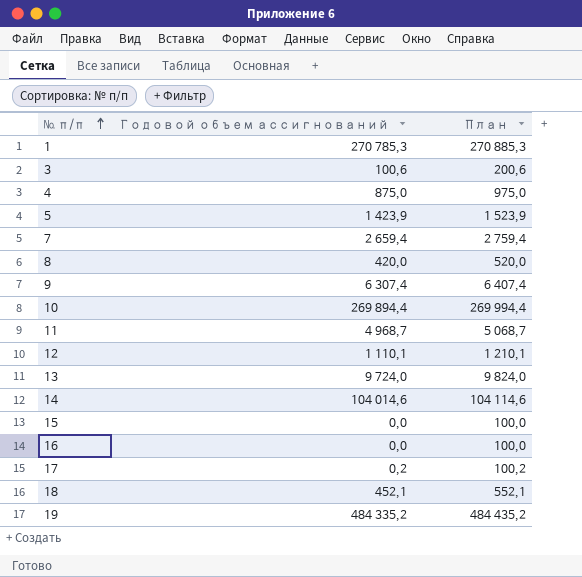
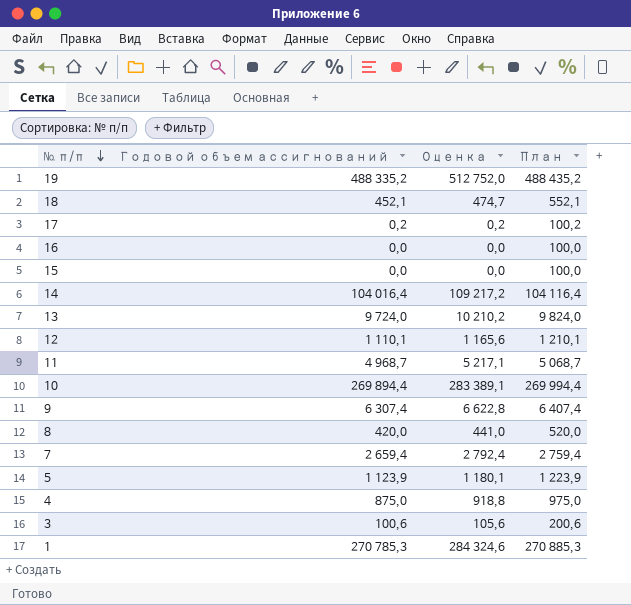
row order: № п/п ascending -> № п/п descending
column Оценка | formula: none -> [Годовой объем ассигнований] * 1,05
19 | Годовой объем ассигнований: 484 335,2 -> 488 335,2
19 | План: 484 435,2 -> 488 435,2
14 | Годовой объем ассигнований: 104 014,6 -> 104 016,4
14 | План: 104 114,6 -> 104 116,4
5 | Годовой объем ассигнований: 1 423,9 -> 1 123,9
5 | План: 1 523,9 -> 1 223,9

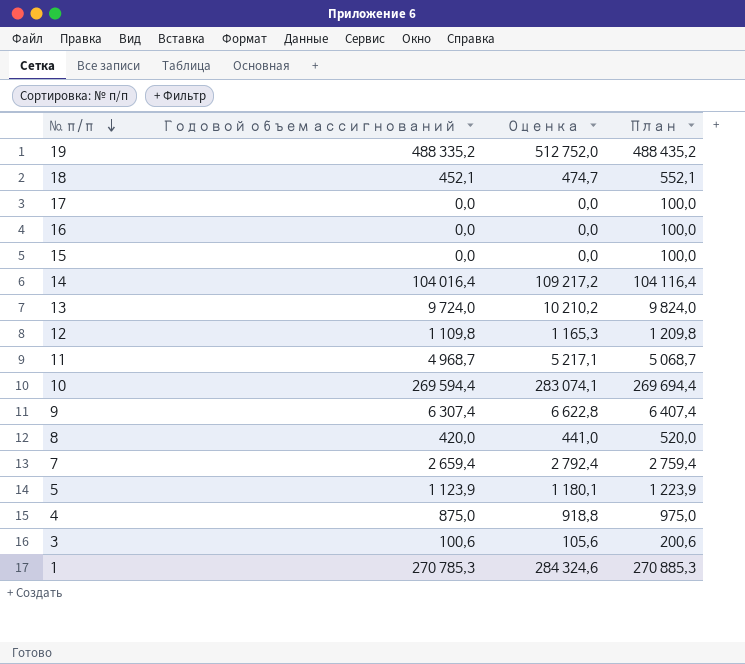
17 | Годовой объем ассигнований: 0,2 -> 0,0
17 | Оценка: 0,2 -> 0,0
17 | План: 100,2 -> 100,0
12 | Годовой объем ассигнований: 1 110,1 -> 1 109,8
12 | Оценка: 1 165,6 -> 1 165,3
12 | План: 1 210,1 -> 1 209,8
10 | Годовой объем ассигнований: 269 894,4 -> 269 594,4
10 | Оценка: 283 389,1 -> 283 074,1
10 | План: 269 994,4 -> 269 694,4

